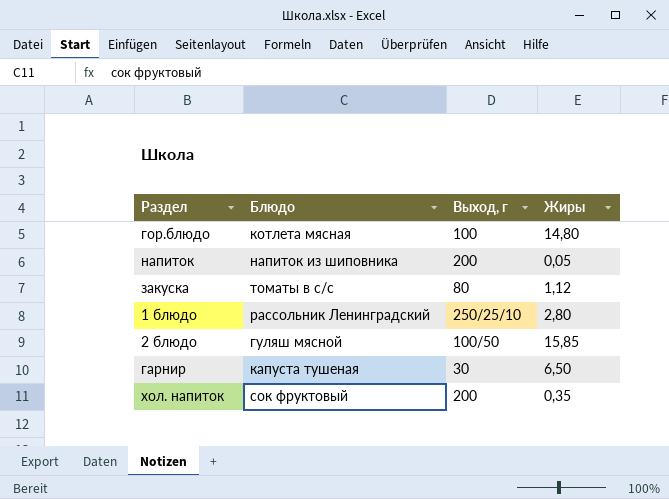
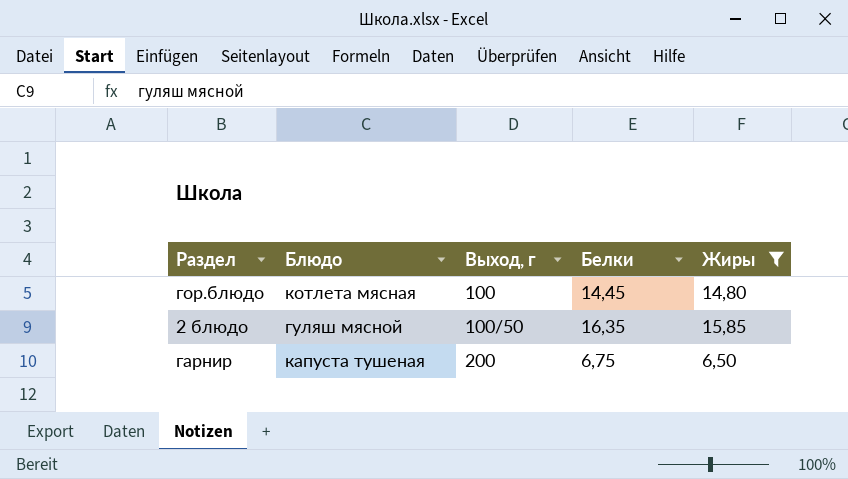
filter: none -> Жиры >= 6,50
column Белки | position: none -> 4
гарнир | Выход, г: 30 -> 200

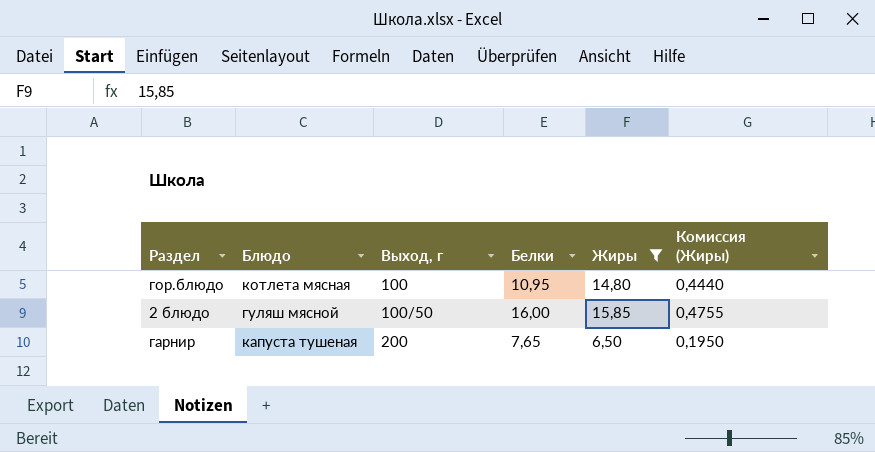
column Комиссия (Жиры) | formula: none -> [Жиры] * 0,03
гор.блюдо | Белки: 14,45 -> 10,95
2 блюдо | Белки: 16,35 -> 16,00
гарнир | Белки: 6,75 -> 7,65

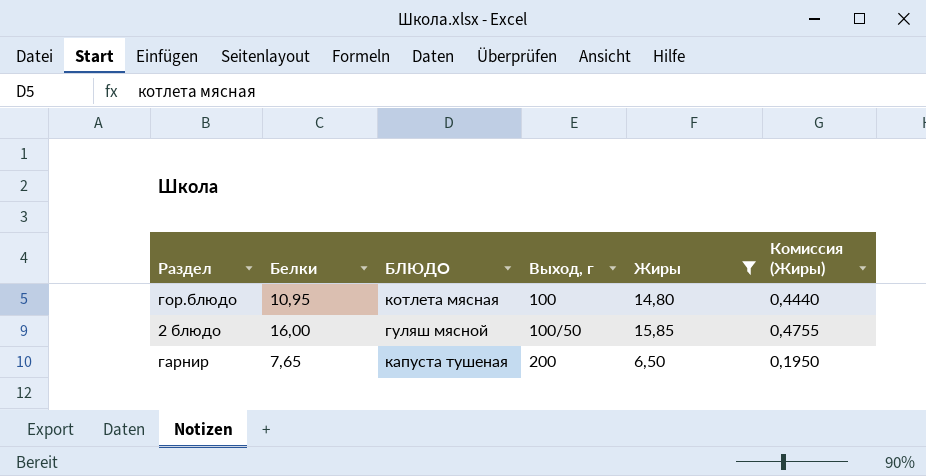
column Белки | position: 4 -> 2
column name: Блюдо -> БЛЮДО

